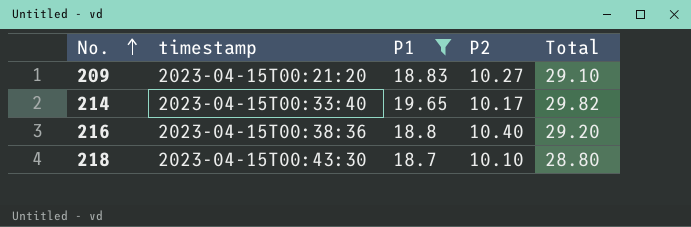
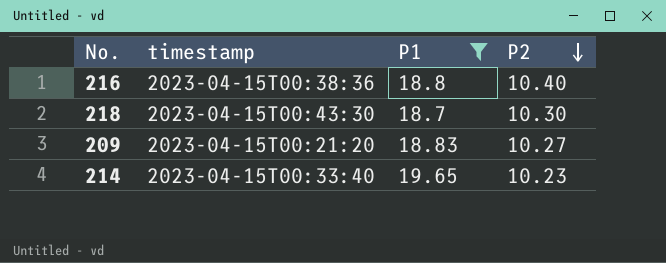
row order: No. ascending -> P2 descending
column Total | formula: [P1] + [P2] -> none
218 | P2: 10.10 -> 10.30
214 | P2: 10.17 -> 10.23

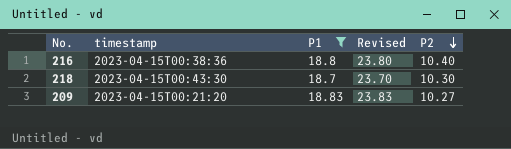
column Revised | formula: none -> [P1] + 5
row 214: 2023-04-15T00:33:40 | 19.65 | 10.23 -> none

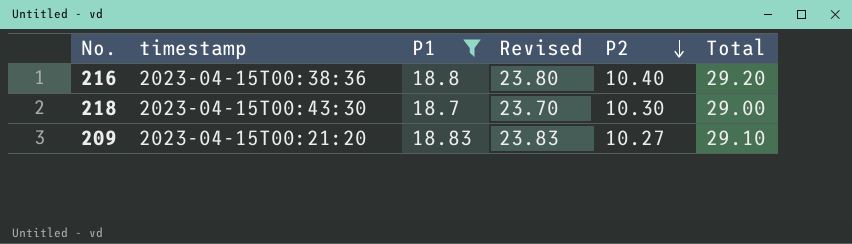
column Total | formula: none -> [P1] + [P2]

